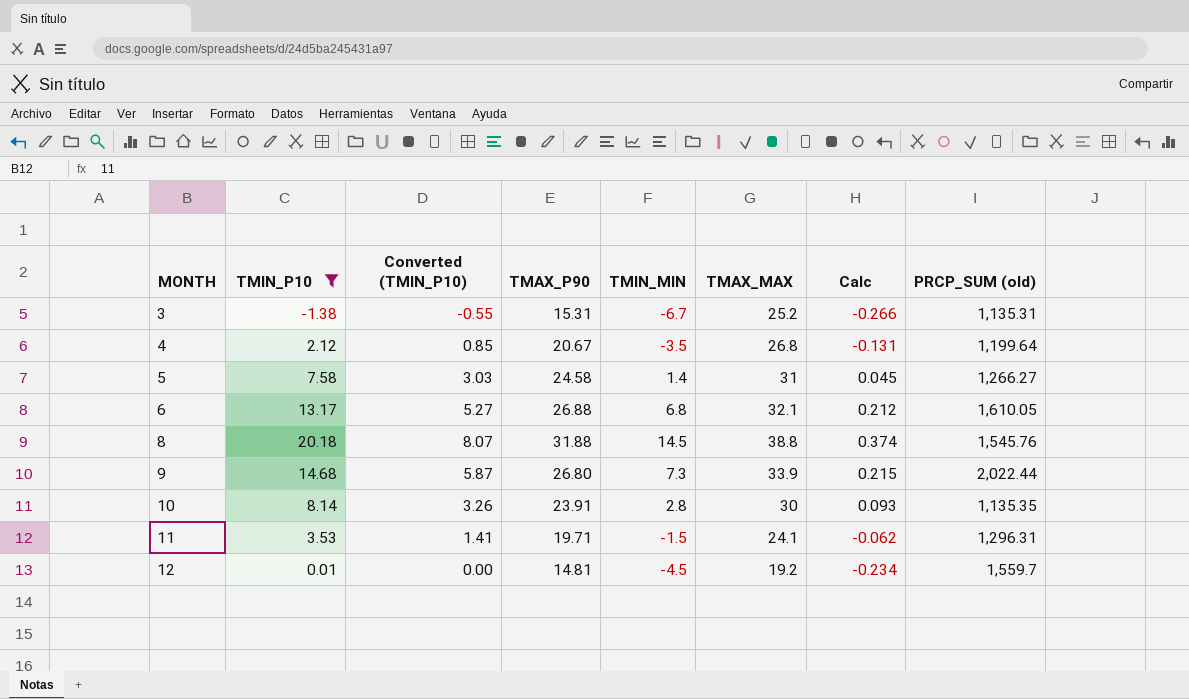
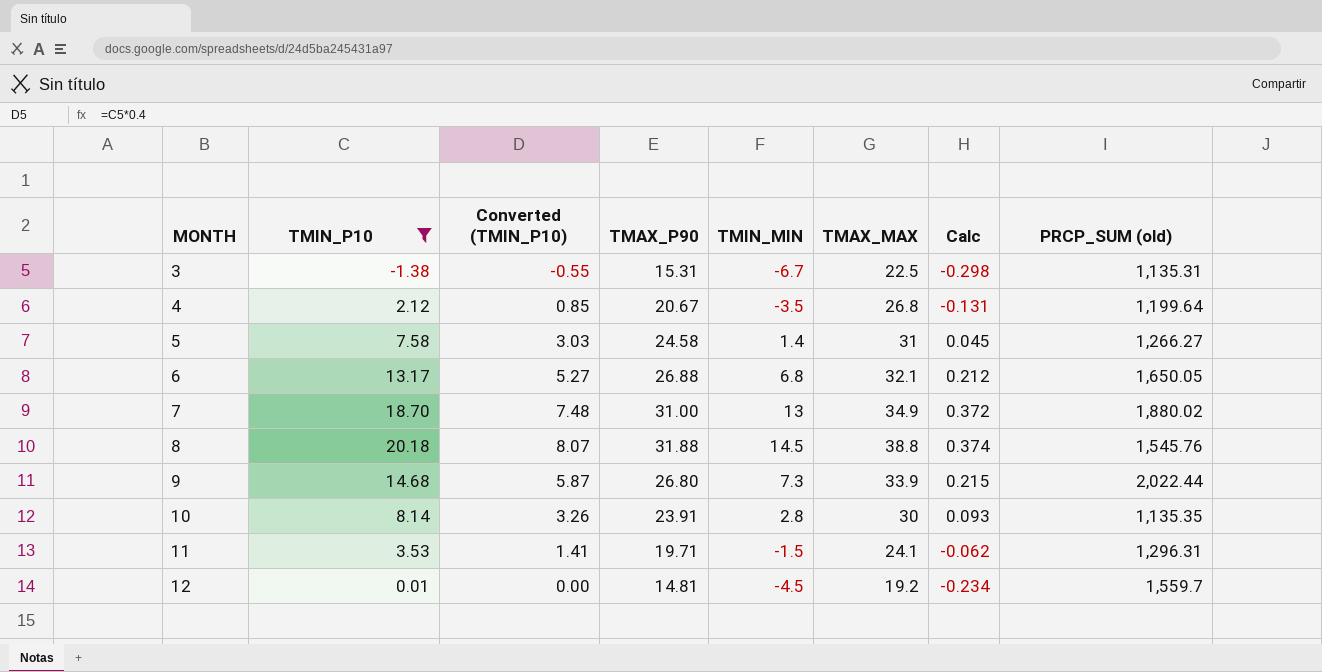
3 | TMAX_MAX: 25.2 -> 22.5
3 | Calc: -0.266 -> -0.298
6 | PRCP_SUM (old): 1,610.05 -> 1,650.05
row 7: none -> 18.70 | 7.48 | 31.00 | 13 | 34.9 | 0.372 | 1,880.02

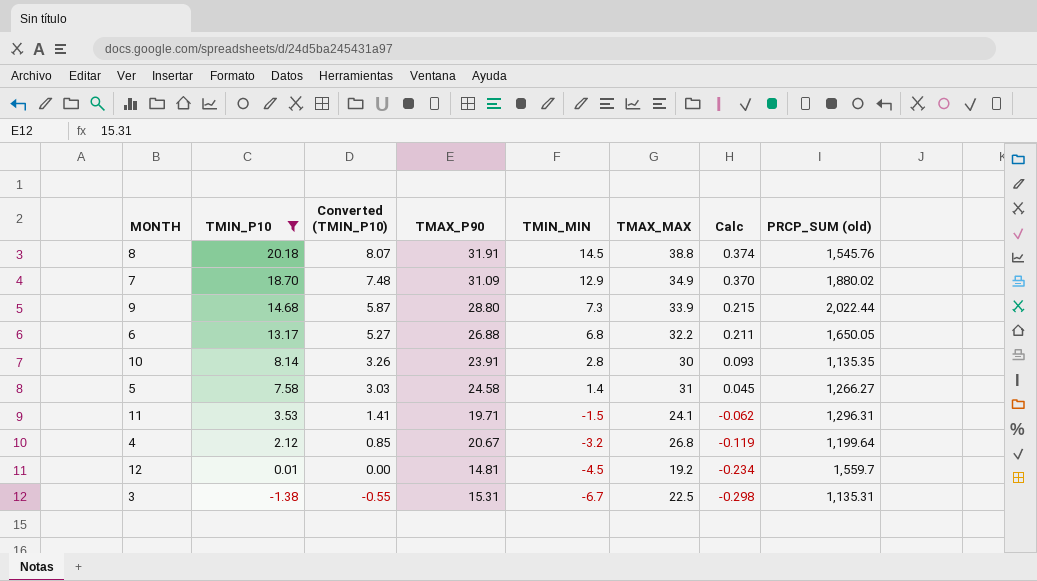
row order: MONTH ascending -> TMIN_P10 descending
8 | TMAX_P90: 31.88 -> 31.91
7 | TMAX_P90: 31.00 -> 31.09
7 | TMIN_MIN: 13 -> 12.9
7 | Calc: 0.372 -> 0.370
9 | TMAX_P90: 26.80 -> 28.80
6 | TMAX_MAX: 32.1 -> 32.2
6 | Calc: 0.212 -> 0.211
4 | TMIN_MIN: -3.5 -> -3.2
4 | Calc: -0.131 -> -0.119

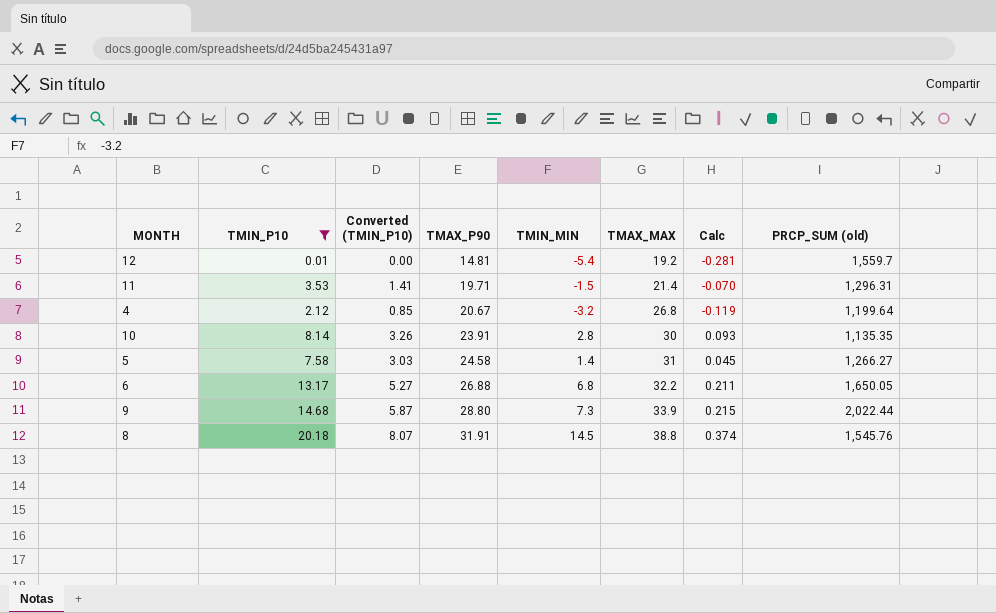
row order: TMIN_P10 descending -> TMAX_P90 ascending
row 7: 18.70 | 7.48 | 31.09 | 12.9 | 34.9 | 0.370 | 1,880.02 -> none
row 3: -1.38 | -0.55 | 15.31 | -6.7 | 22.5 | -0.298 | 1,135.31 -> none
12 | TMIN_MIN: -4.5 -> -5.4
12 | Calc: -0.234 -> -0.281
11 | TMAX_MAX: 24.1 -> 21.4
11 | Calc: -0.062 -> -0.070

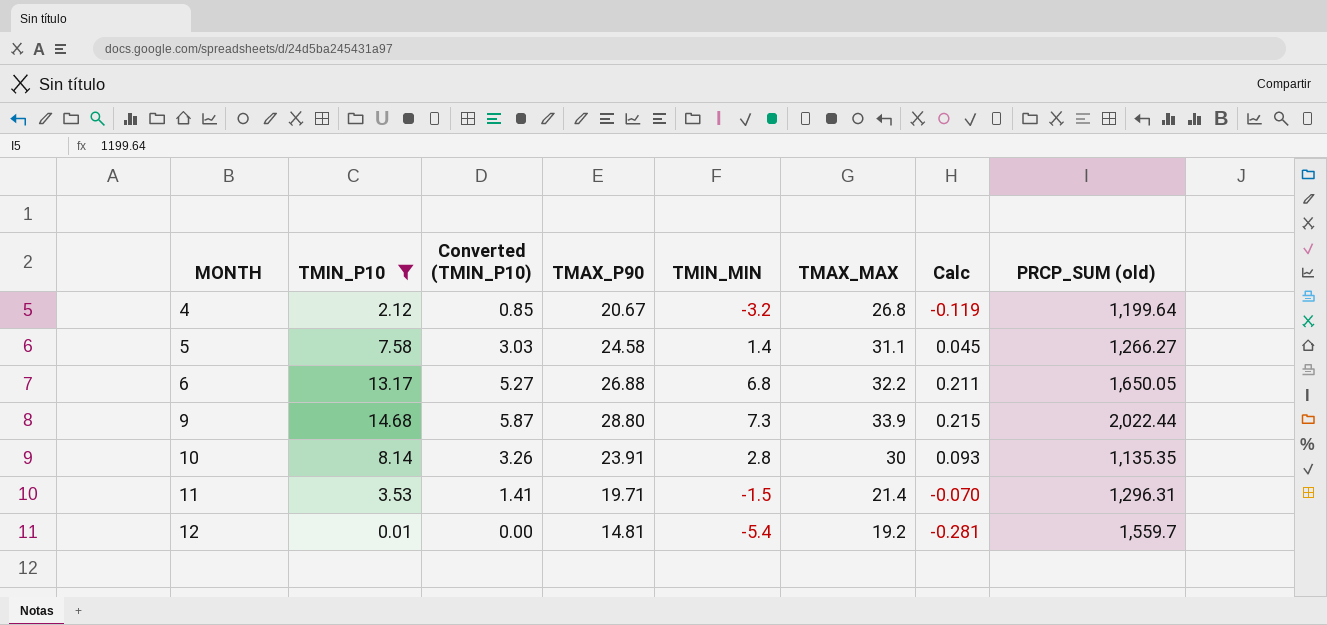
row order: TMAX_P90 ascending -> MONTH ascending
row 8: 20.18 | 8.07 | 31.91 | 14.5 | 38.8 | 0.374 | 1,545.76 -> none
5 | TMAX_MAX: 31 -> 31.1

